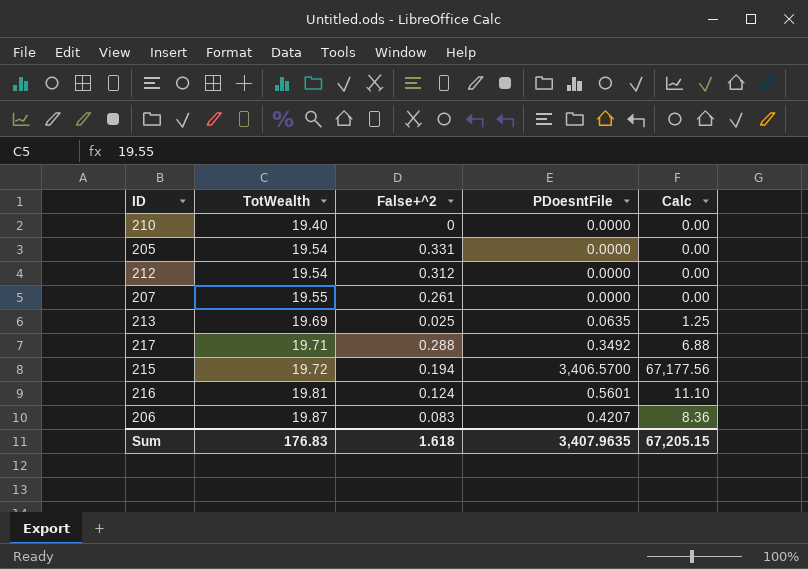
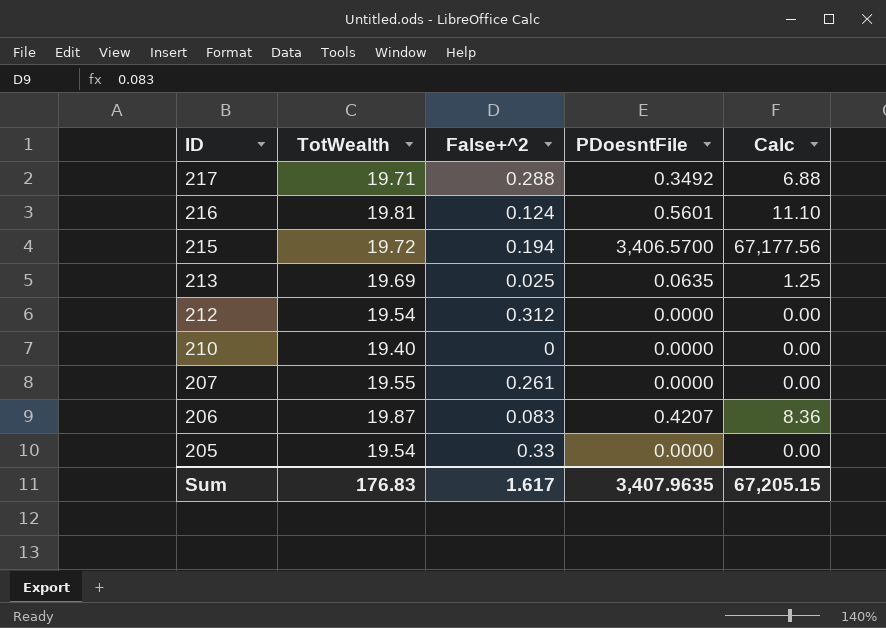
row order: TotWealth ascending -> ID descending
205 | False+^2: 0.331 -> 0.33
Sum | False+^2: 1.618 -> 1.617

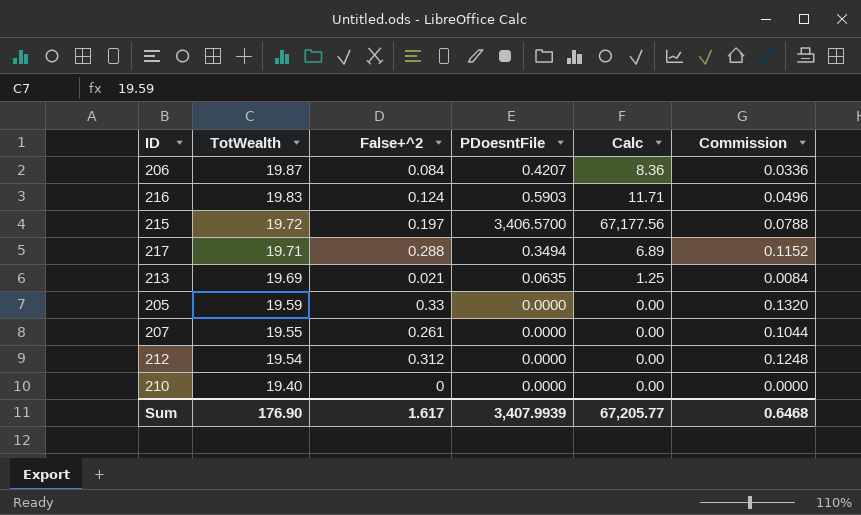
row order: ID descending -> TotWealth descending
column Commission | formula: none -> [False+^2] * 0.4
206 | False+^2: 0.083 -> 0.084
216 | TotWealth: 19.81 -> 19.83
216 | PDoesntFile: 0.5601 -> 0.5903
216 | Calc: 11.10 -> 11.71
215 | False+^2: 0.194 -> 0.197
217 | PDoesntFile: 0.3492 -> 0.3494
217 | Calc: 6.88 -> 6.89
213 | False+^2: 0.025 -> 0.021
205 | TotWealth: 19.54 -> 19.59
Sum | TotWealth: 176.83 -> 176.90
Sum | PDoesntFile: 3,407.9635 -> 3,407.9939
Sum | Calc: 67,205.15 -> 67,205.77

